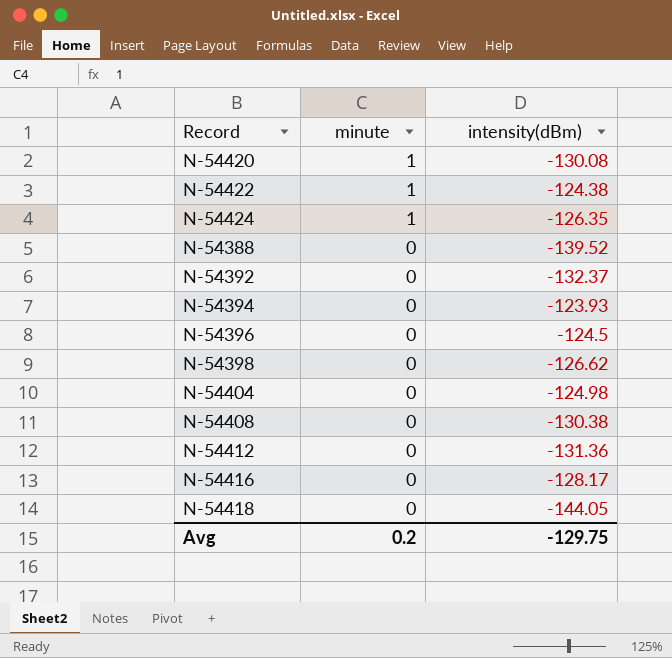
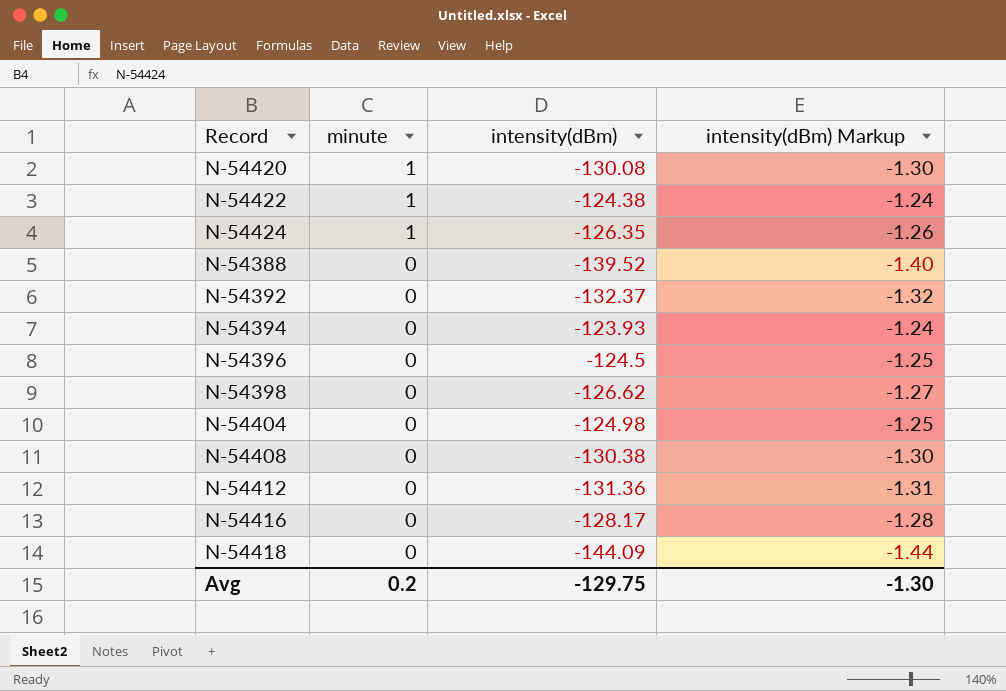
column intensity(dBm) Markup | formula: none -> [intensity(dBm)] * 0.01
N-54418 | intensity(dBm): -144.05 -> -144.09

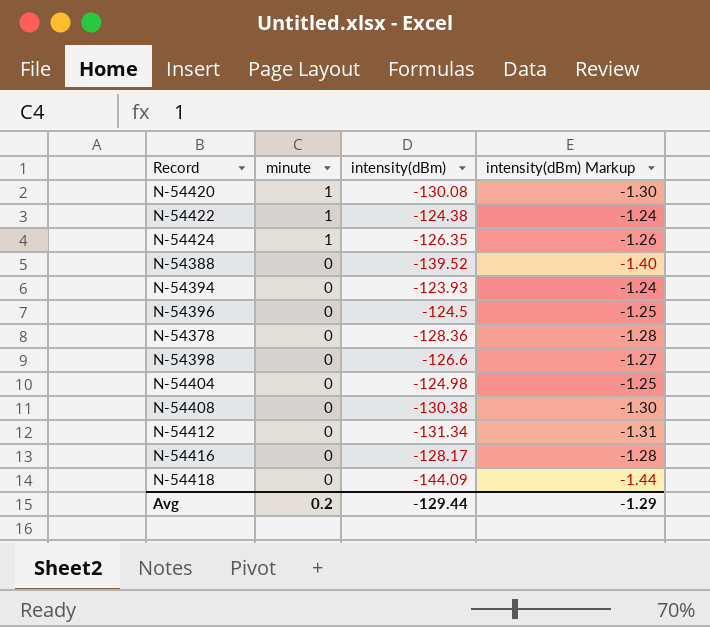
row N-54392: 0 | -132.37 | -1.32 -> none
row N-54378: none -> 0 | -128.36 | -1.28
N-54398 | intensity(dBm): -126.62 -> -126.6
N-54412 | intensity(dBm): -131.36 -> -131.34
Avg | intensity(dBm): -129.75 -> -129.44
Avg | intensity(dBm) Markup: -1.30 -> -1.29

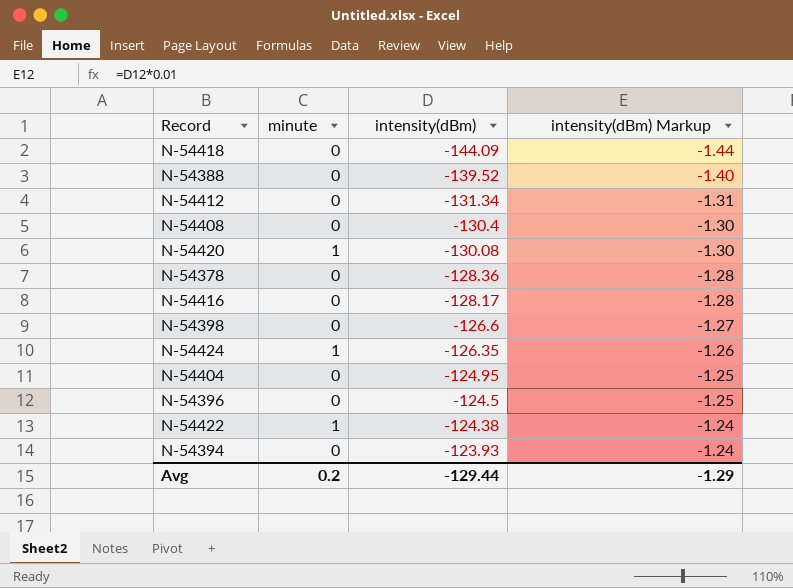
row order: minute descending -> intensity(dBm) ascending
N-54408 | intensity(dBm): -130.38 -> -130.4
N-54404 | intensity(dBm): -124.98 -> -124.95

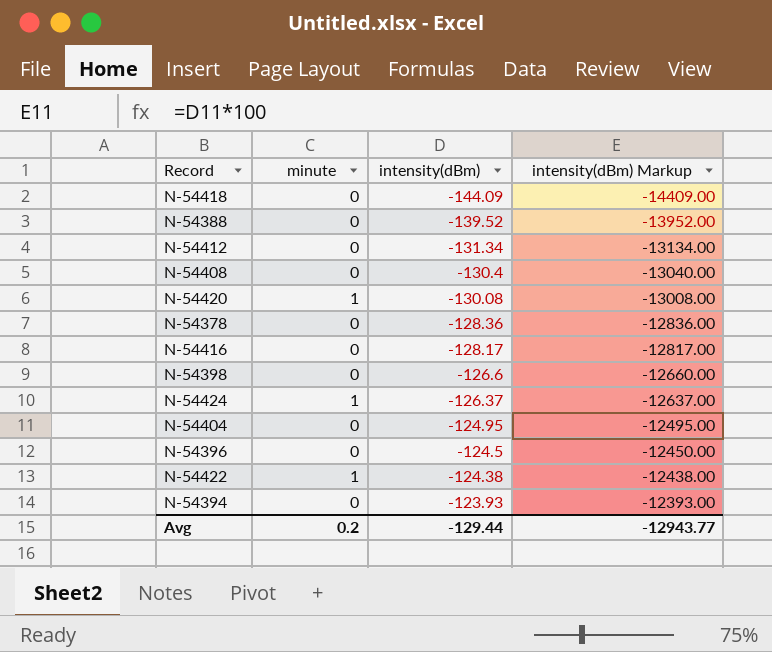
column intensity(dBm) Markup | formula: [intensity(dBm)] * 0.01 -> [intensity(dBm)] * 100
N-54424 | intensity(dBm): -126.35 -> -126.37
Avg | intensity(dBm) Markup: -1.29 -> -12943.77

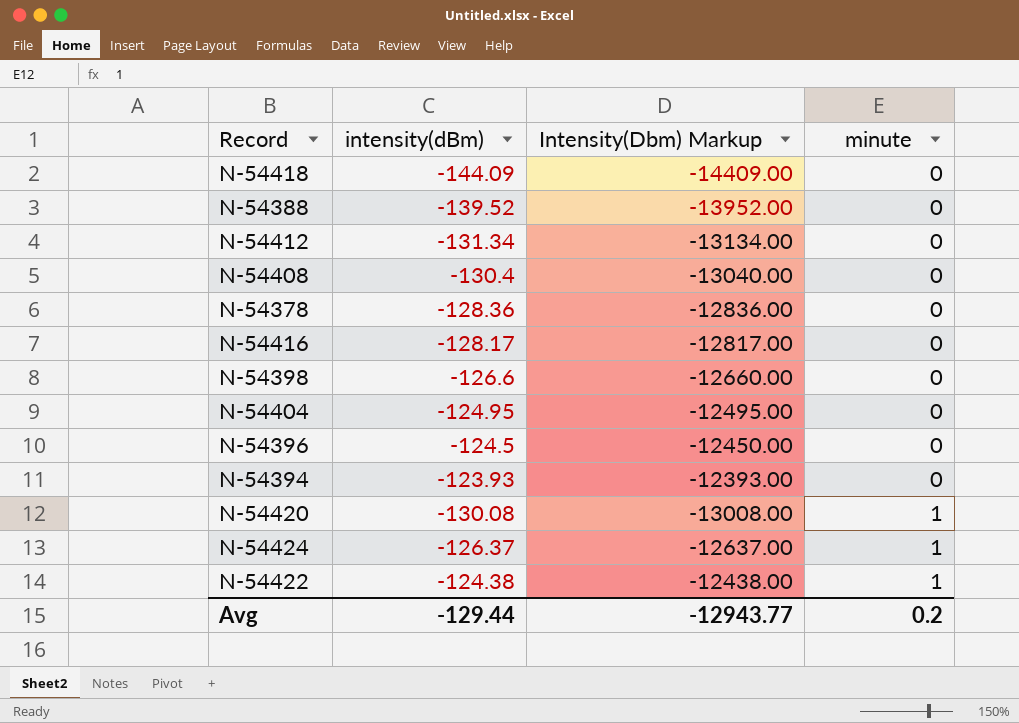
row order: intensity(dBm) ascending -> minute ascending
column name: intensity(dBm) Markup -> Intensity(Dbm) Markup
column minute | position: 2 -> 4

